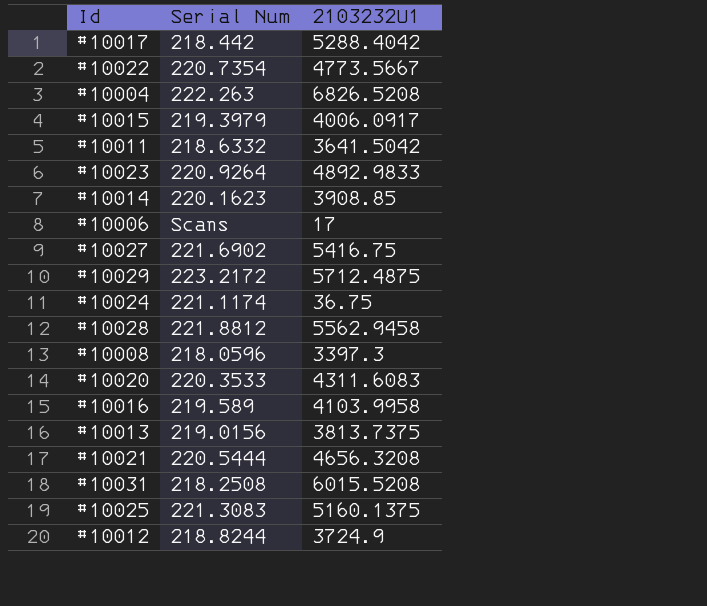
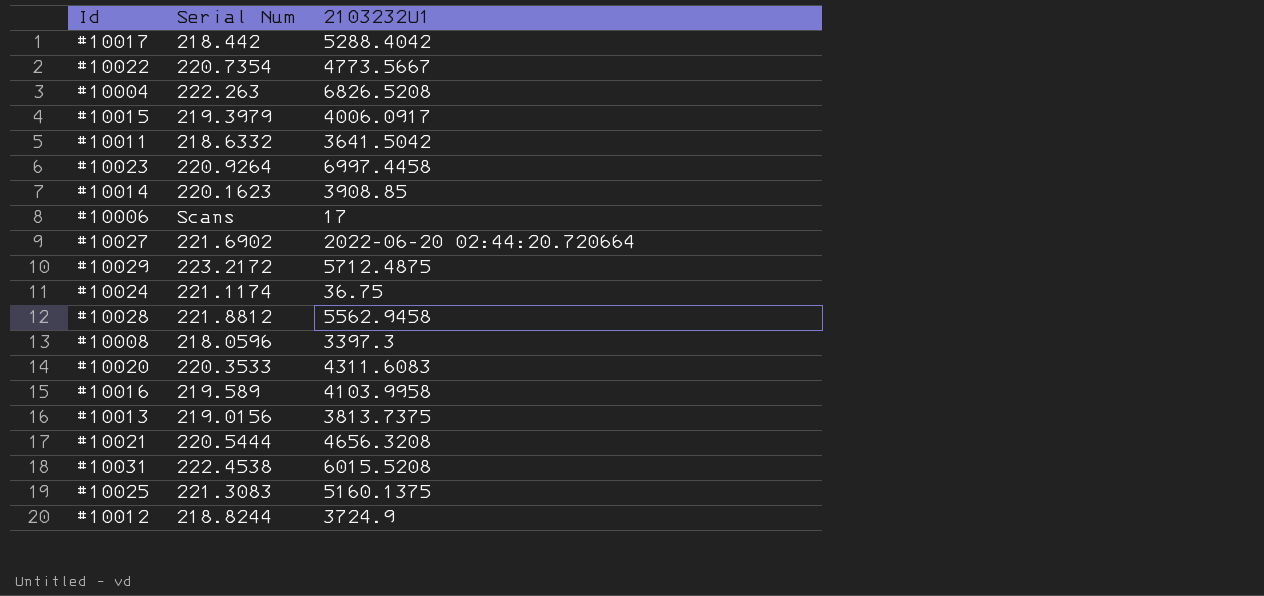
#10023 | 2103232U1: 4892.9833 -> 6997.4458
#10027 | 2103232U1: 5416.75 -> 2022-06-20 02:44:20.720664
#10031 | Serial Num: 218.2508 -> 222.4538

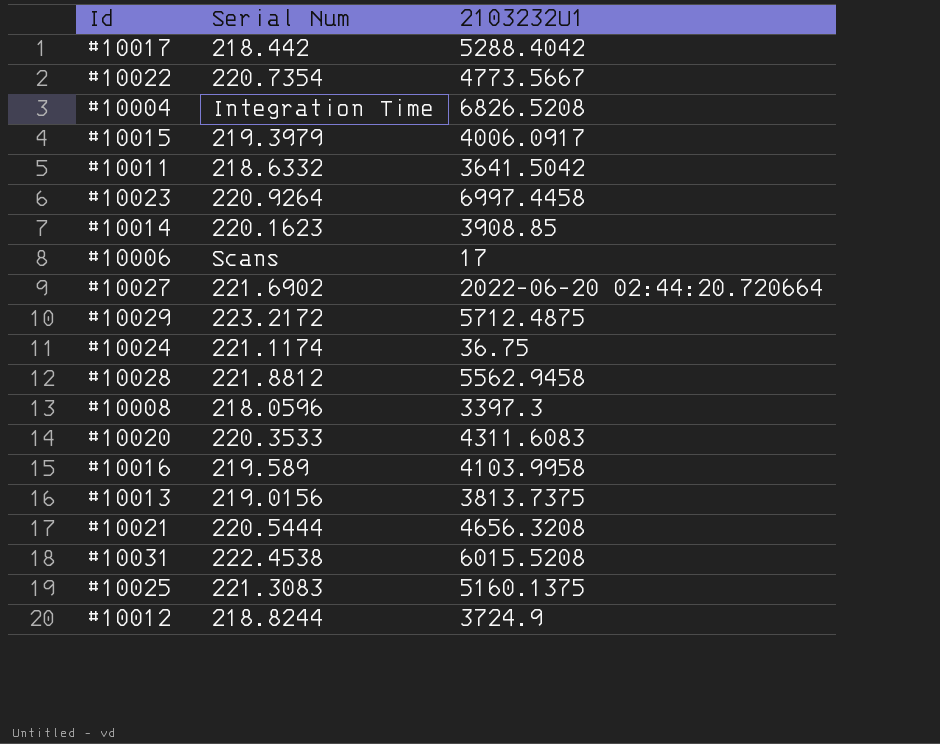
#10004 | Serial Num: 222.263 -> Integration Time

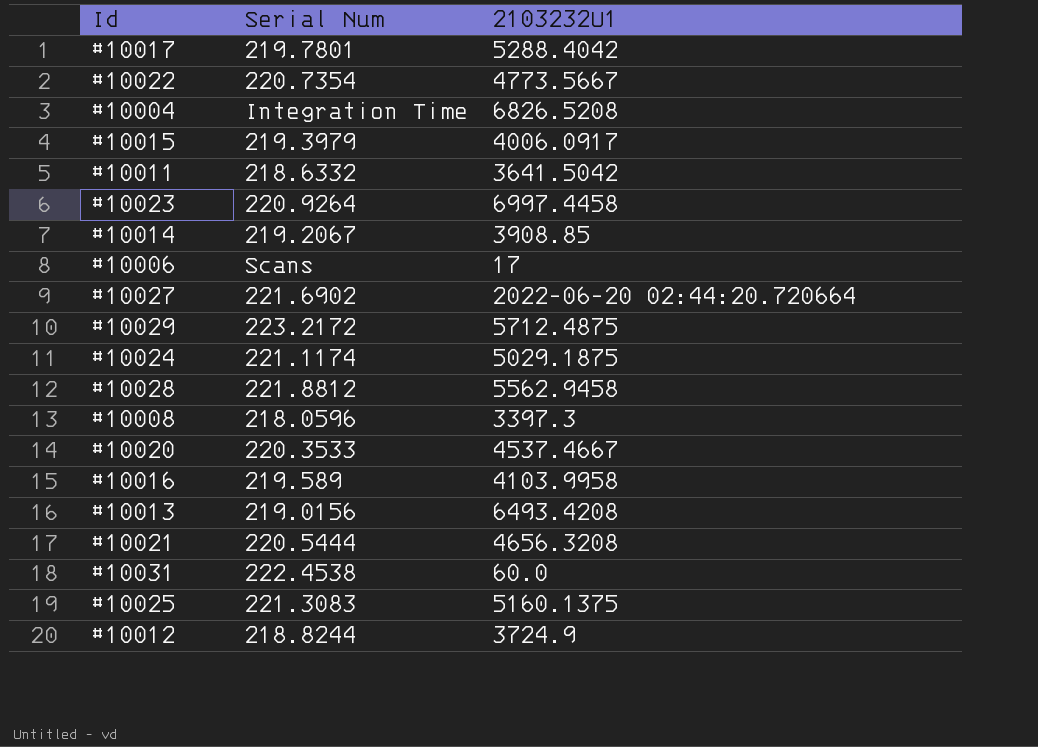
#10017 | Serial Num: 218.442 -> 219.7801
#10014 | Serial Num: 220.1623 -> 219.2067
#10024 | 2103232U1: 36.75 -> 5029.1875
#10020 | 2103232U1: 4311.6083 -> 4537.4667
#10013 | 2103232U1: 3813.7375 -> 6493.4208
#10031 | 2103232U1: 6015.5208 -> 60.0

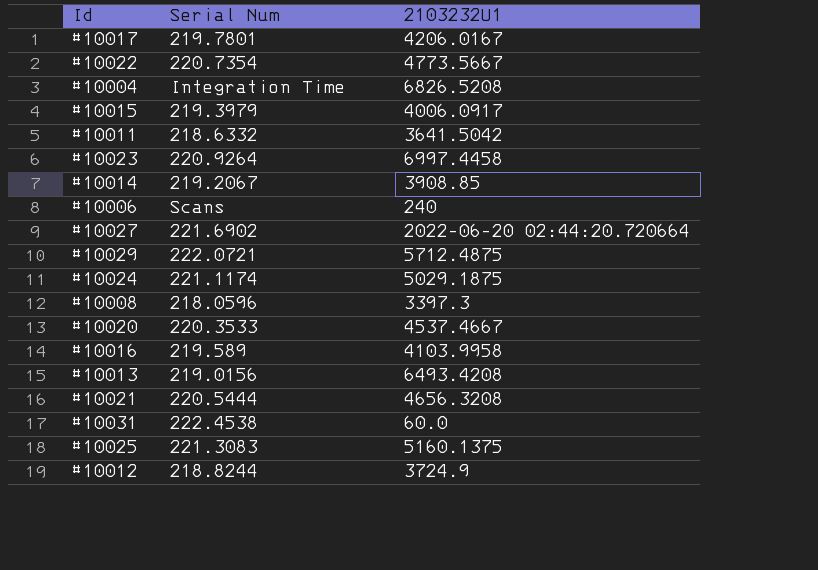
row #10028: 221.8812 | 5562.9458 -> none
#10017 | 2103232U1: 5288.4042 -> 4206.0167
#10006 | 2103232U1: 17 -> 240
#10029 | Serial Num: 223.2172 -> 222.0721

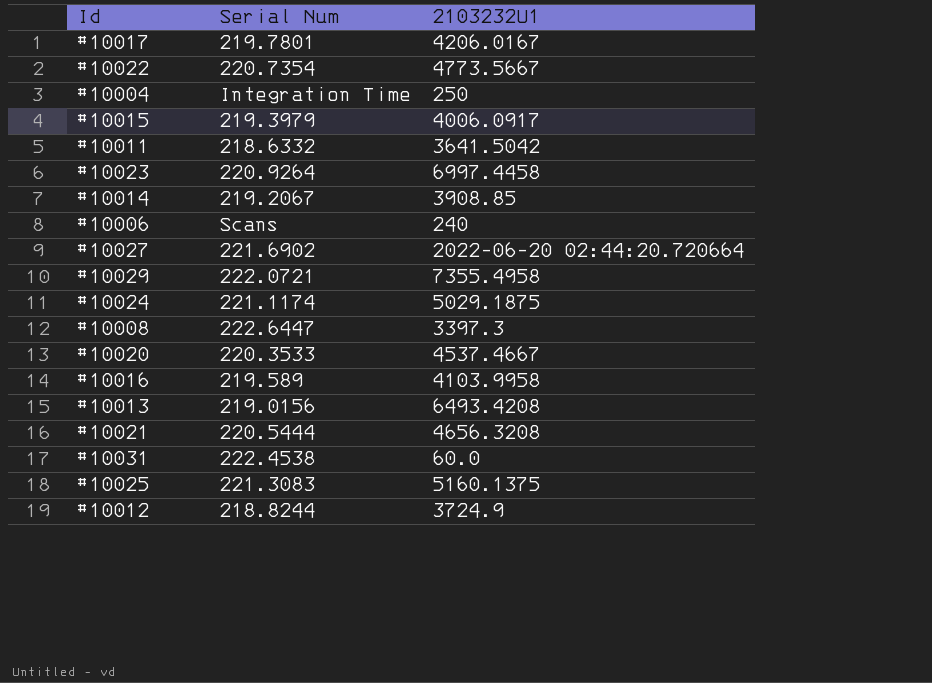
#10004 | 2103232U1: 6826.5208 -> 250
#10029 | 2103232U1: 5712.4875 -> 7355.4958
#10008 | Serial Num: 218.0596 -> 222.6447

